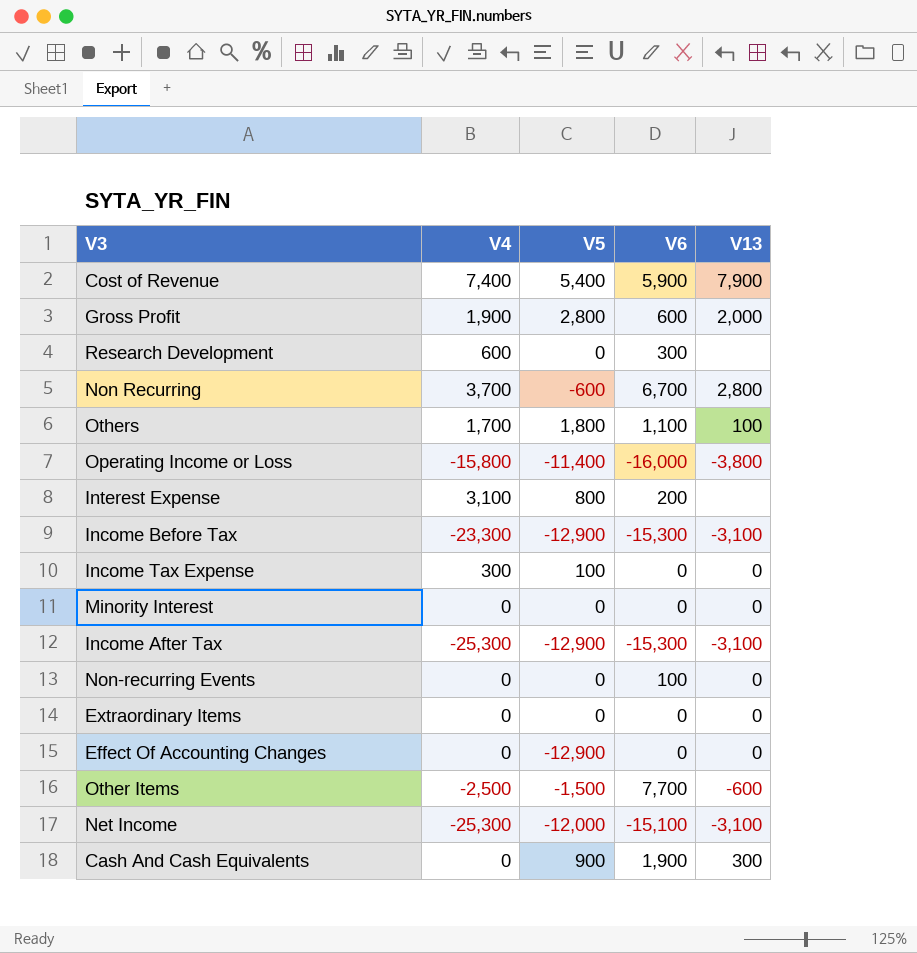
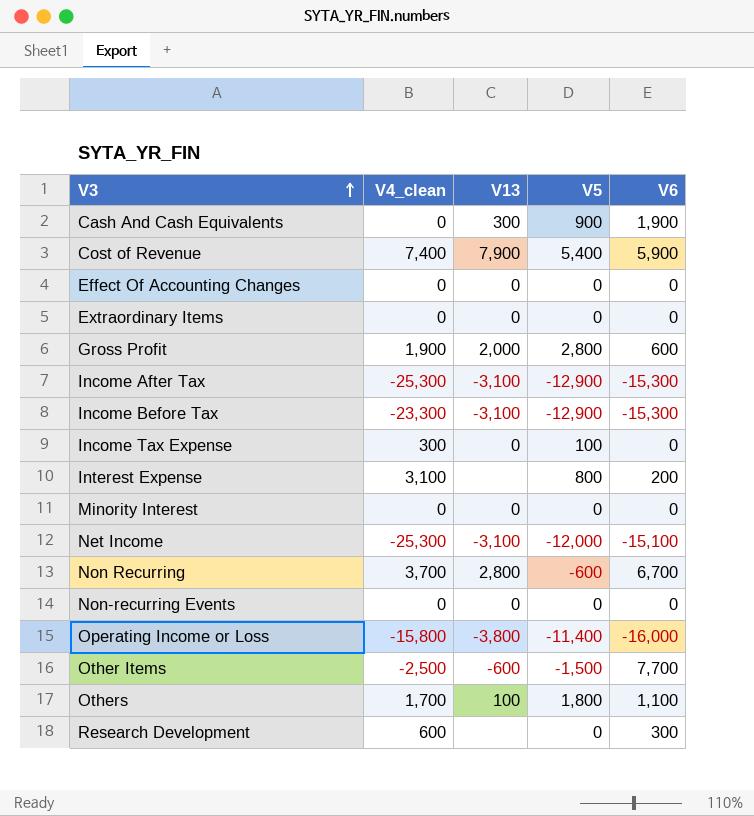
row order: none -> V3 ascending
column name: V4 -> V4_clean
column V13 | position: 5 -> 3
Effect Of Accounting Changes | V5: -12,900 -> 0
Non-recurring Events | V6: 100 -> 0

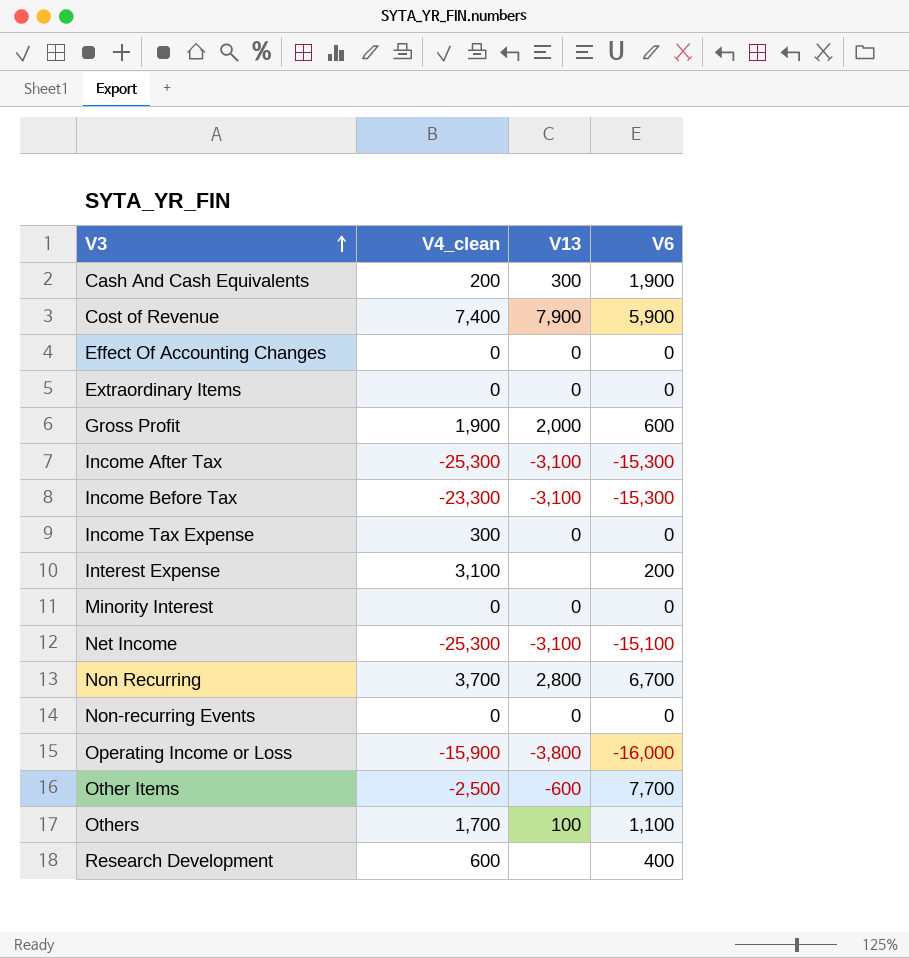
column V5 | position: 4 -> none
Cash And Cash Equivalents | V4_clean: 0 -> 200
Operating Income or Loss | V4_clean: -15,800 -> -15,900
Research Development | V6: 300 -> 400

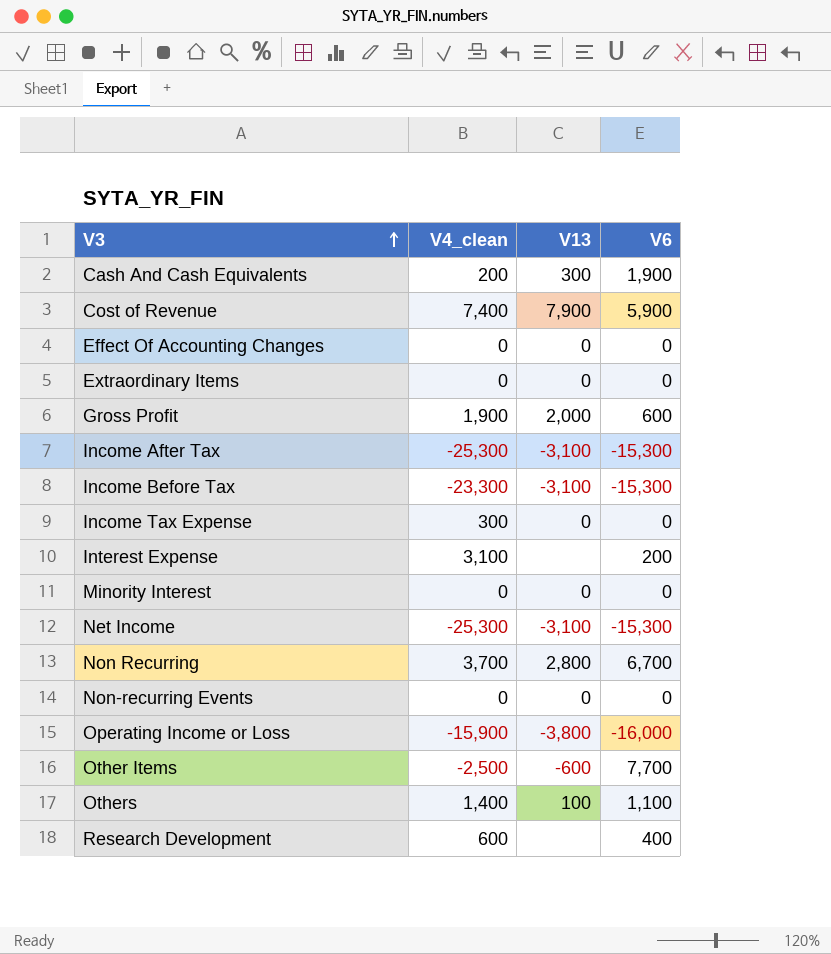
Net Income | V6: -15,100 -> -15,300
Others | V4_clean: 1,700 -> 1,400

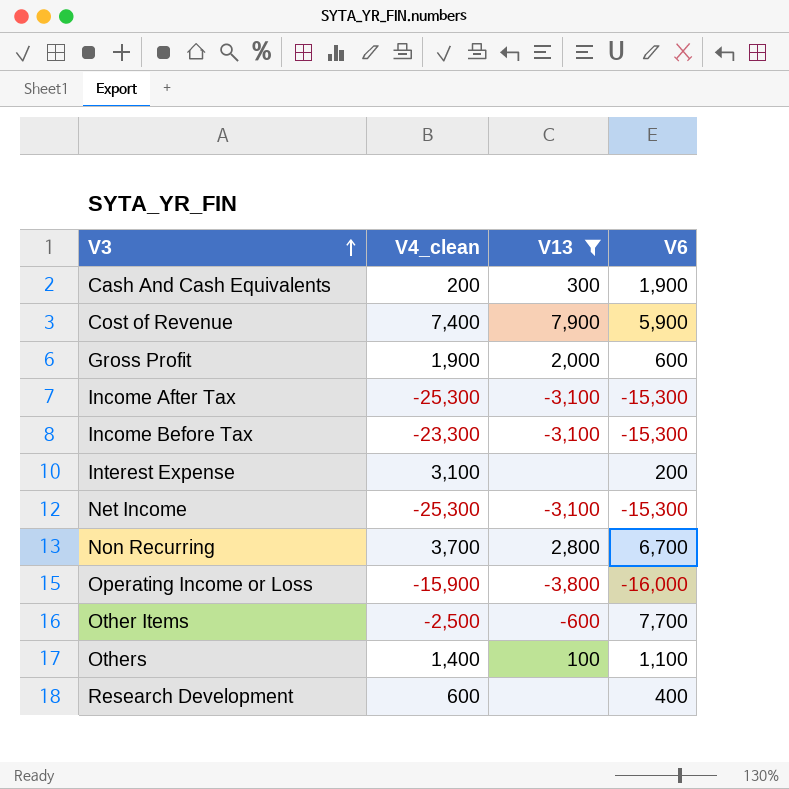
filter: none -> V13 != 0

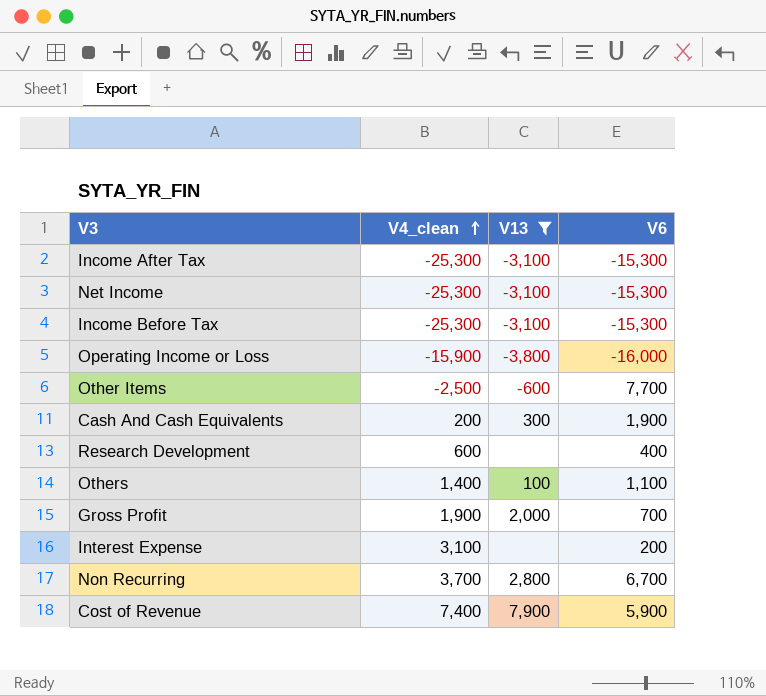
row order: V3 ascending -> V4_clean ascending
Income Before Tax | V4_clean: -23,300 -> -25,300
Gross Profit | V6: 600 -> 700

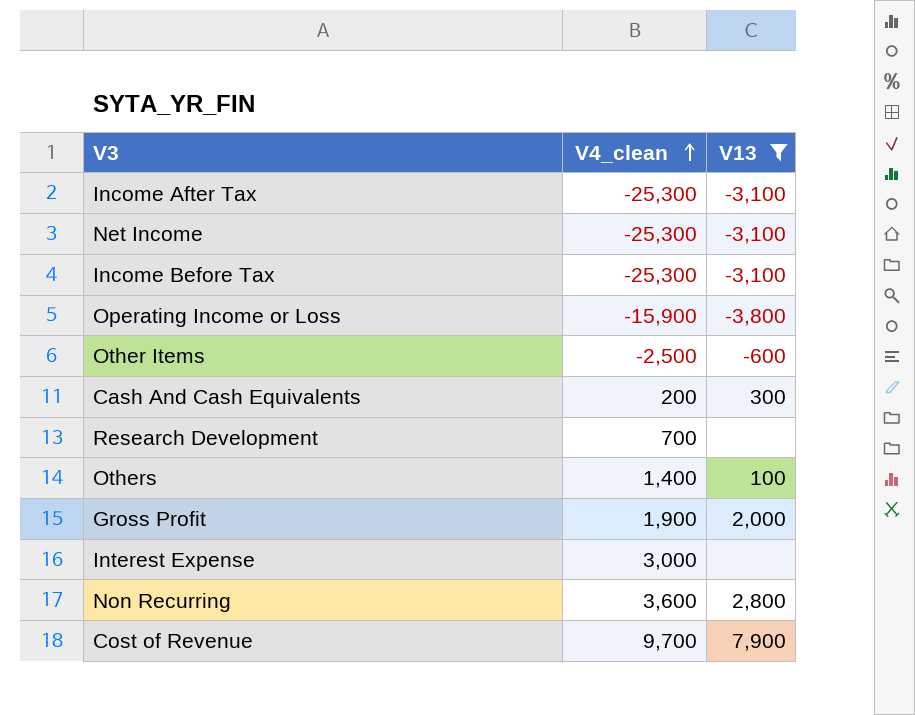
column V6 | position: 4 -> none
Research Development | V4_clean: 600 -> 700
Interest Expense | V4_clean: 3,100 -> 3,000
Non Recurring | V4_clean: 3,700 -> 3,600
Cost of Revenue | V4_clean: 7,400 -> 9,700

